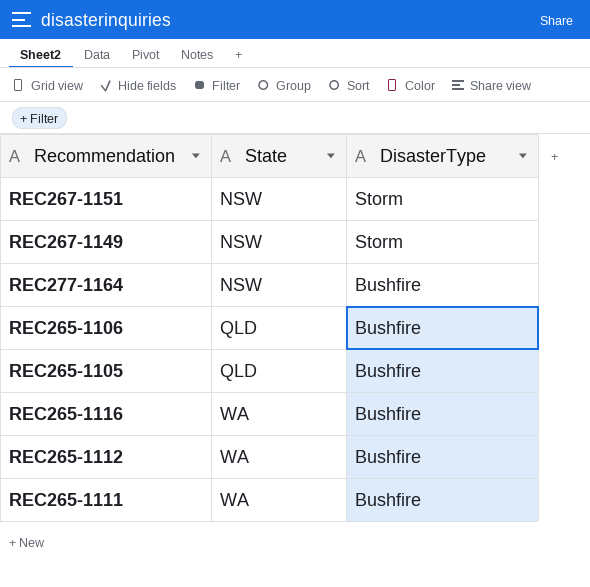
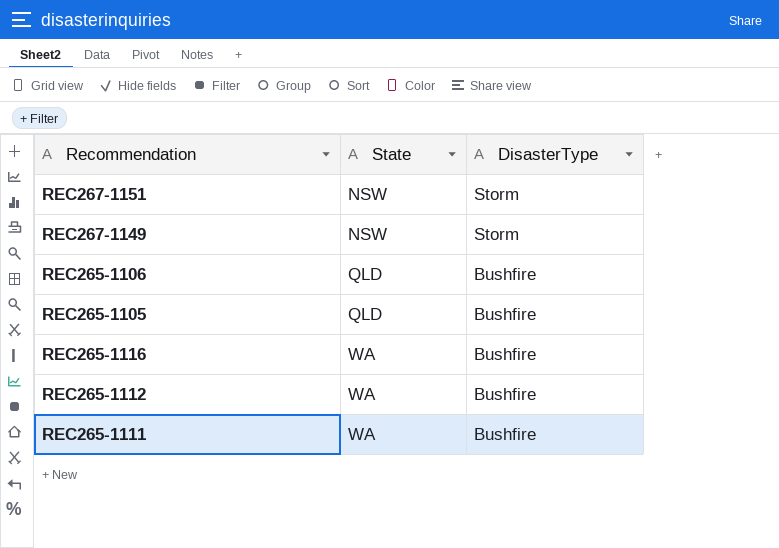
row REC277-1164: NSW | Bushfire -> none

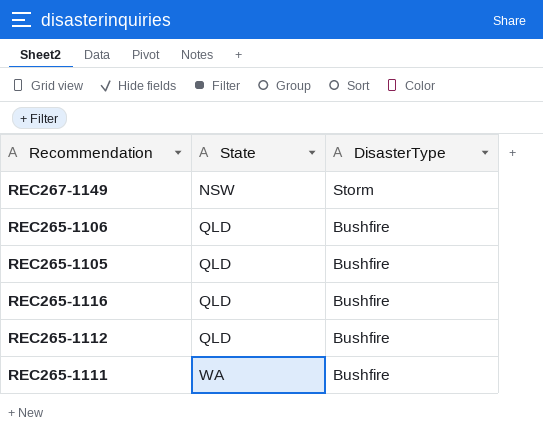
row REC267-1151: NSW | Storm -> none
REC265-1116 | State: WA -> QLD
REC265-1112 | State: WA -> QLD

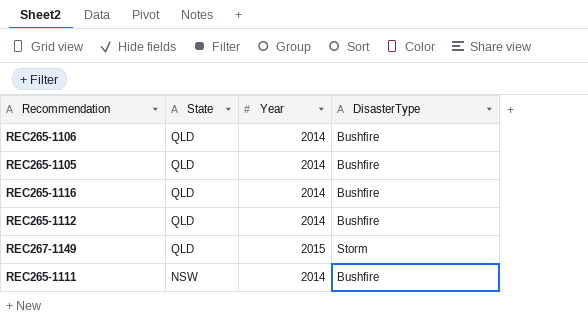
row order: State ascending -> State descending
column Year | position: none -> 3
REC267-1149 | State: NSW -> QLD
REC265-1111 | State: WA -> NSW

